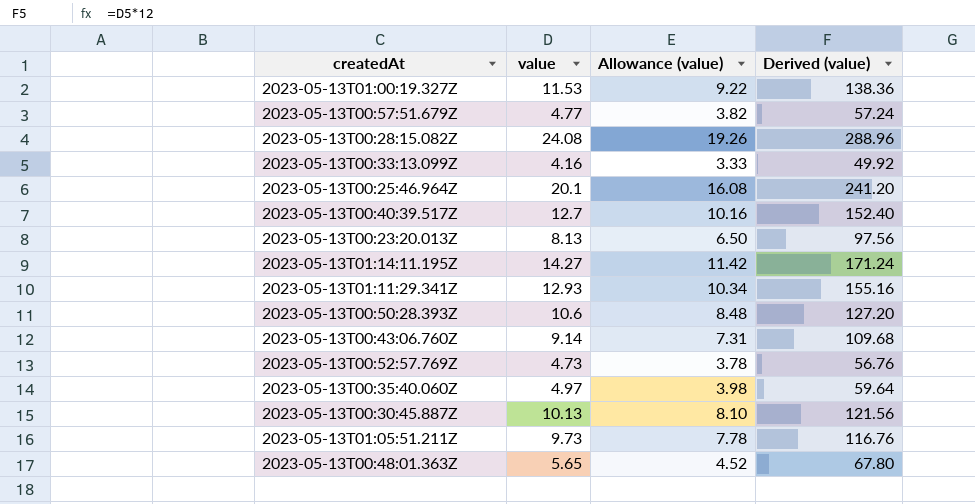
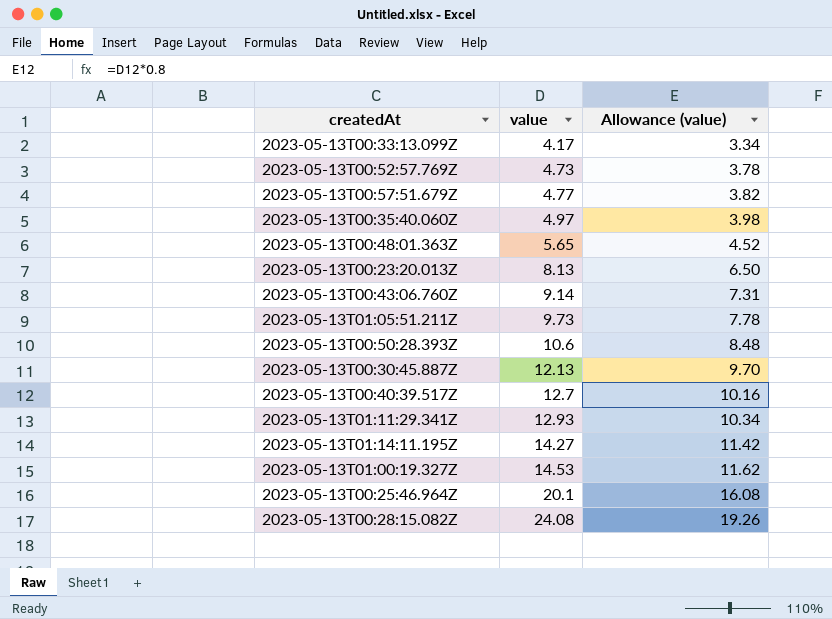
row order: none -> value ascending
column Derived (value) | formula: [value] * 12 -> none
2023-05-13T00:33:13.099Z | value: 4.16 -> 4.17
2023-05-13T00:33:13.099Z | Allowance (value): 3.33 -> 3.34
2023-05-13T00:30:45.887Z | value: 10.13 -> 12.13
2023-05-13T00:30:45.887Z | Allowance (value): 8.10 -> 9.70
2023-05-13T01:00:19.327Z | value: 11.53 -> 14.53
2023-05-13T01:00:19.327Z | Allowance (value): 9.22 -> 11.62

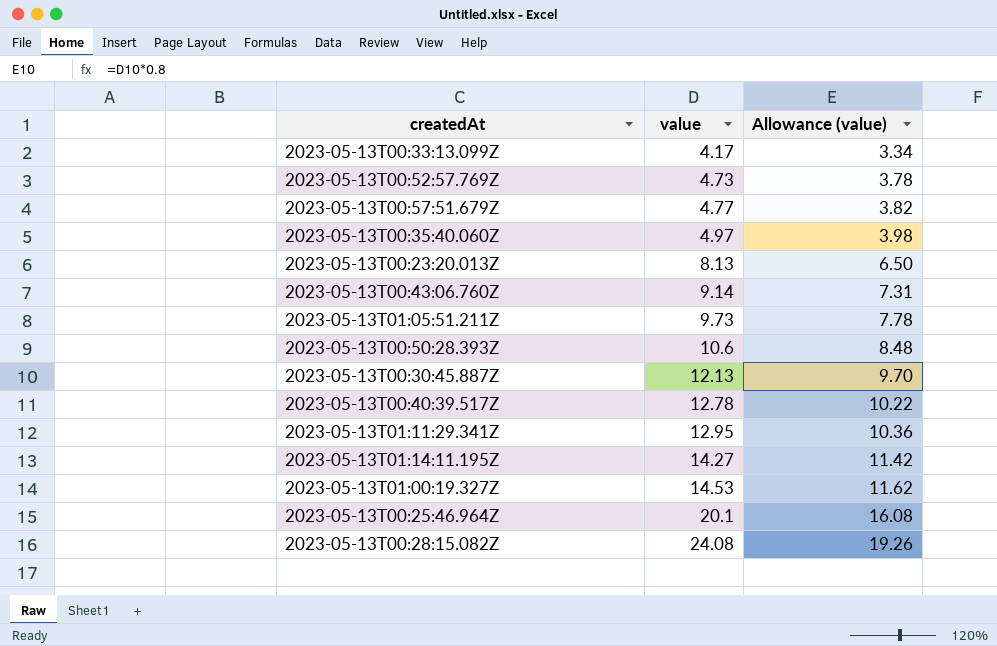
row 2023-05-13T00:48:01.363Z: 5.65 | 4.52 -> none
2023-05-13T00:40:39.517Z | value: 12.7 -> 12.78
2023-05-13T00:40:39.517Z | Allowance (value): 10.16 -> 10.22
2023-05-13T01:11:29.341Z | value: 12.93 -> 12.95
2023-05-13T01:11:29.341Z | Allowance (value): 10.34 -> 10.36

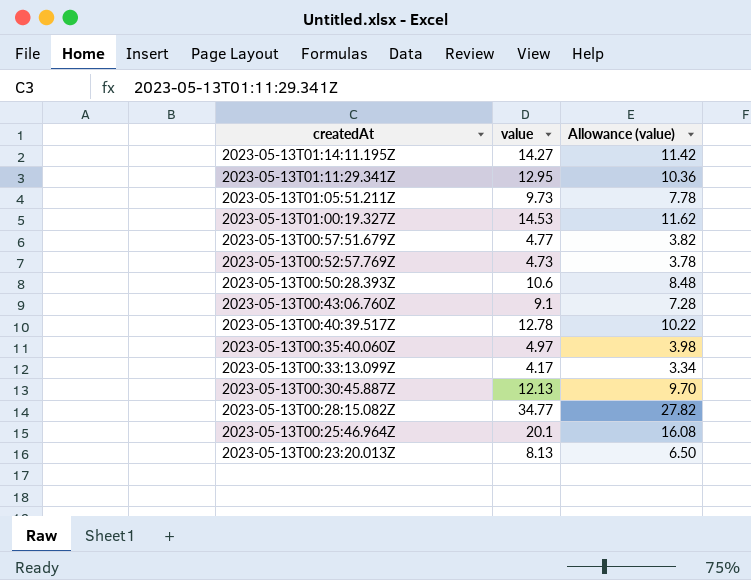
row order: value ascending -> createdAt descending
2023-05-13T00:43:06.760Z | value: 9.14 -> 9.1
2023-05-13T00:43:06.760Z | Allowance (value): 7.31 -> 7.28
2023-05-13T00:28:15.082Z | value: 24.08 -> 34.77
2023-05-13T00:28:15.082Z | Allowance (value): 19.26 -> 27.82

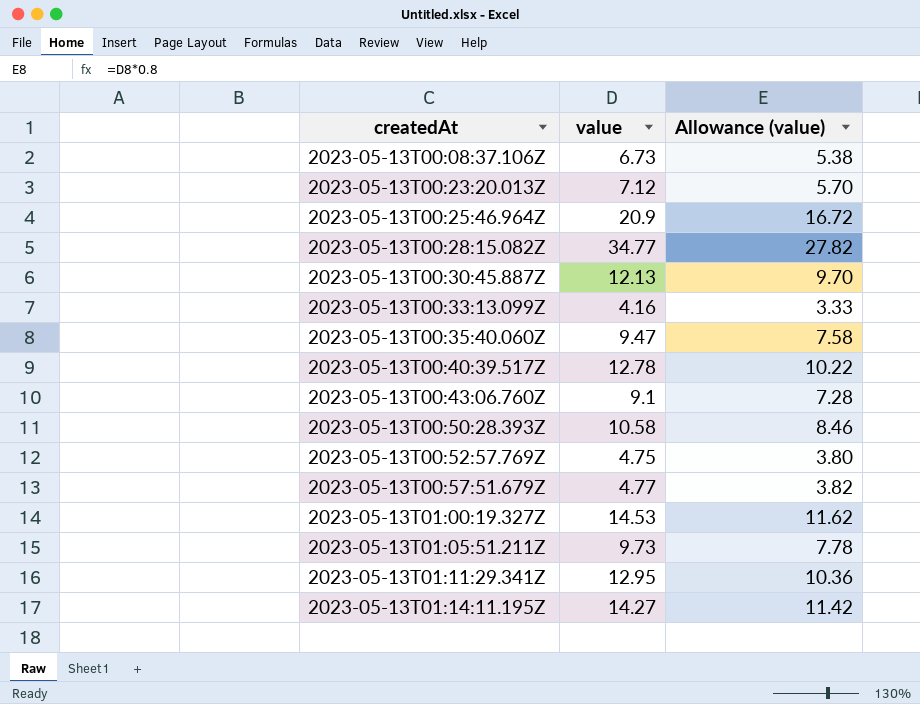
row order: createdAt descending -> createdAt ascending
row 2023-05-13T00:08:37.106Z: none -> 6.73 | 5.38
2023-05-13T00:23:20.013Z | value: 8.13 -> 7.12
2023-05-13T00:23:20.013Z | Allowance (value): 6.50 -> 5.70
2023-05-13T00:25:46.964Z | value: 20.1 -> 20.9
2023-05-13T00:25:46.964Z | Allowance (value): 16.08 -> 16.72
2023-05-13T00:33:13.099Z | value: 4.17 -> 4.16
2023-05-13T00:33:13.099Z | Allowance (value): 3.34 -> 3.33
2023-05-13T00:35:40.060Z | value: 4.97 -> 9.47
2023-05-13T00:35:40.060Z | Allowance (value): 3.98 -> 7.58
2023-05-13T00:50:28.393Z | value: 10.6 -> 10.58
2023-05-13T00:50:28.393Z | Allowance (value): 8.48 -> 8.46
2023-05-13T00:52:57.769Z | value: 4.73 -> 4.75
2023-05-13T00:52:57.769Z | Allowance (value): 3.78 -> 3.80

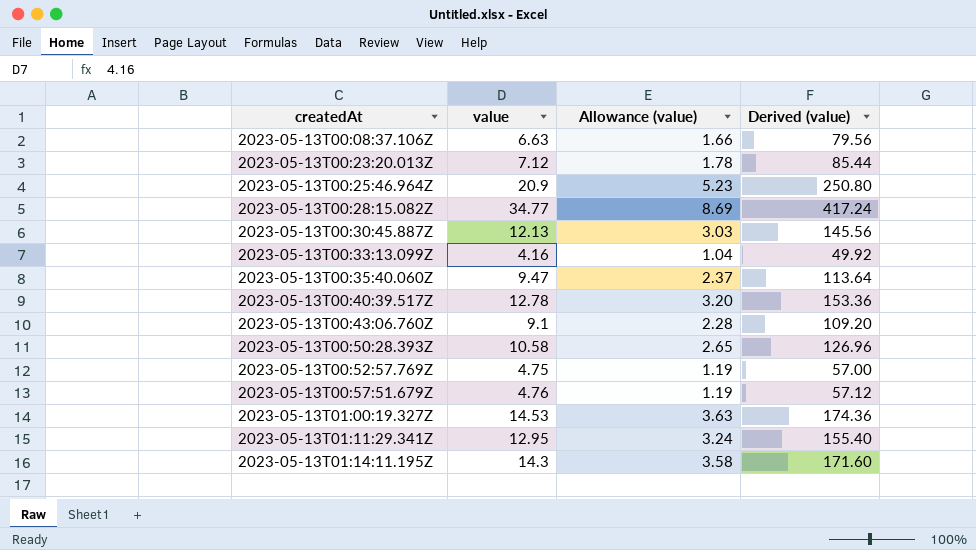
column Allowance (value) | formula: [value] * 0.8 -> [value] * 0.25
column Derived (value) | formula: none -> [value] * 12
row 2023-05-13T01:05:51.211Z: 9.73 | 7.78 -> none
2023-05-13T00:08:37.106Z | value: 6.73 -> 6.63
2023-05-13T00:57:51.679Z | value: 4.77 -> 4.76
2023-05-13T01:14:11.195Z | value: 14.27 -> 14.3

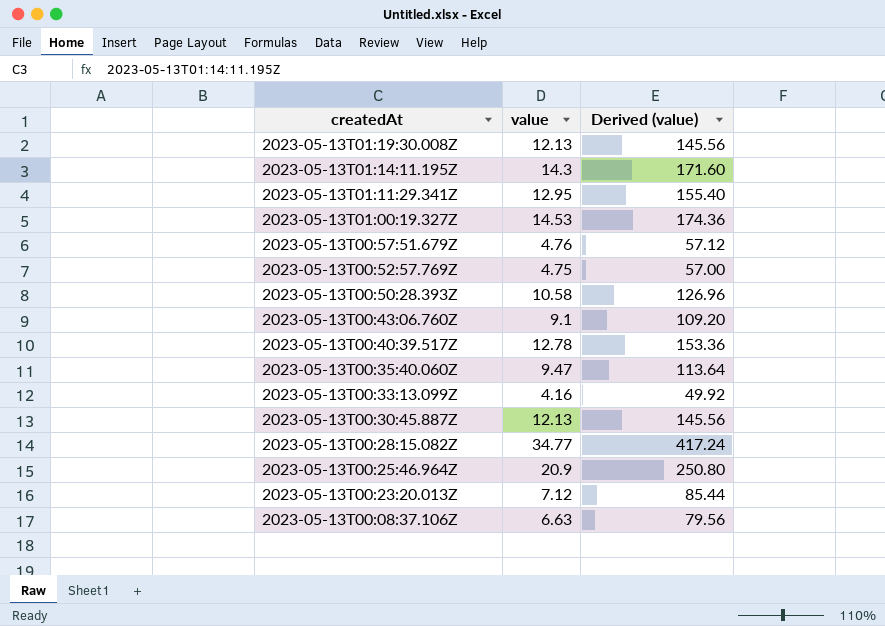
row order: createdAt ascending -> createdAt descending
column Allowance (value) | formula: [value] * 0.25 -> none
row 2023-05-13T01:19:30.008Z: none -> 12.13 | 145.56

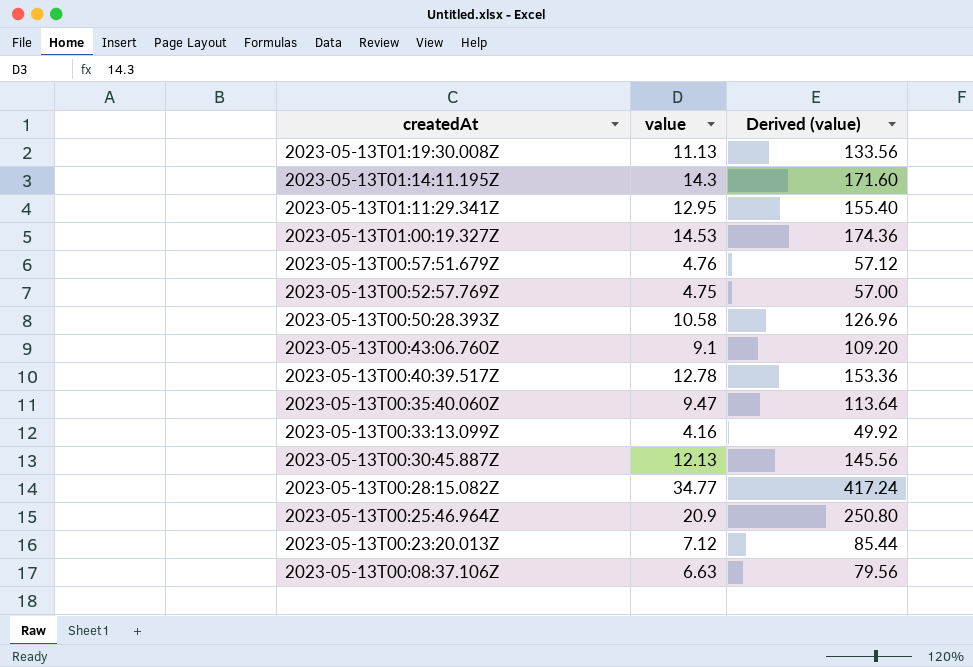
2023-05-13T01:19:30.008Z | value: 12.13 -> 11.13
2023-05-13T01:19:30.008Z | Derived (value): 145.56 -> 133.56

